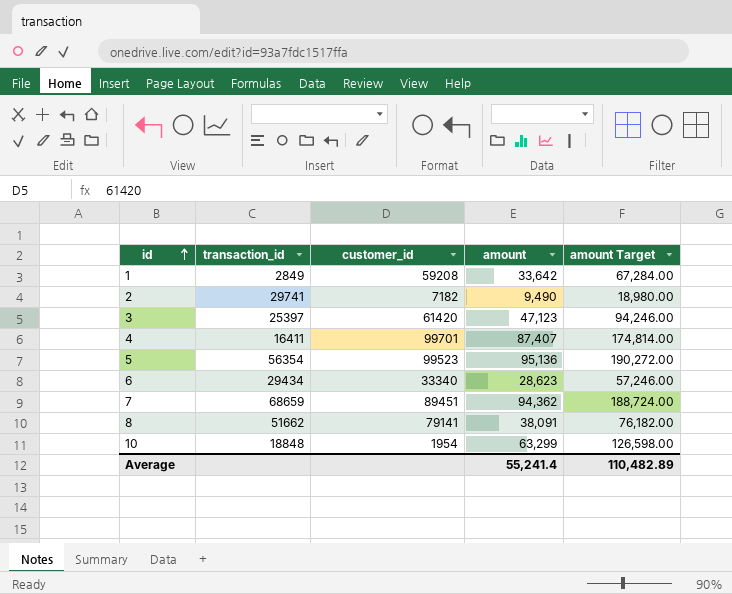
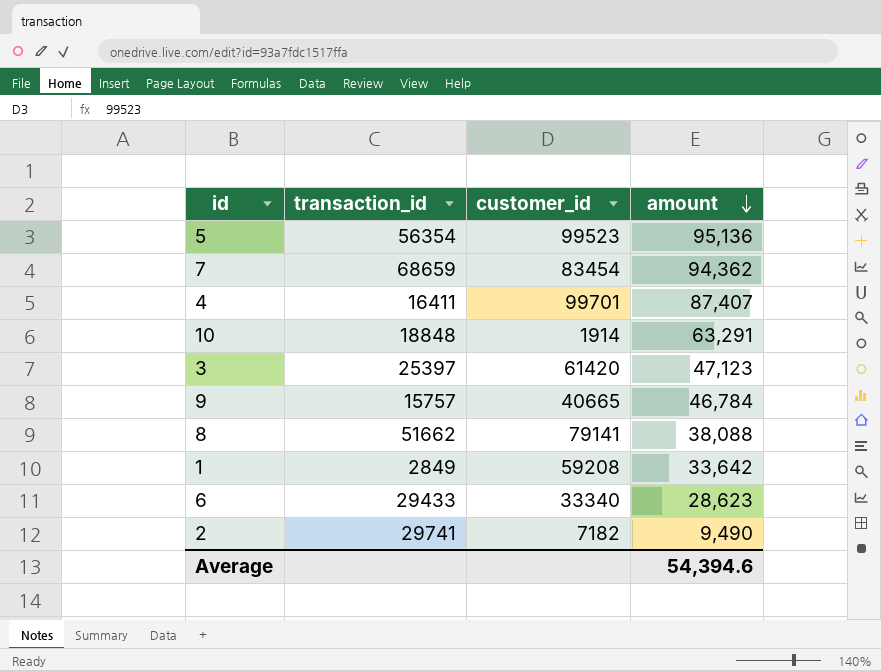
row order: id ascending -> amount descending
column amount Target | formula: [amount] * 2 -> none
7 | customer_id: 89451 -> 83454
10 | customer_id: 1954 -> 1914
10 | amount: 63,299 -> 63,291
row 9: none -> 15757 | 40665 | 46,784
8 | amount: 38,091 -> 38,088
6 | transaction_id: 29434 -> 29433
Average | amount: 55,241.4 -> 54,394.6

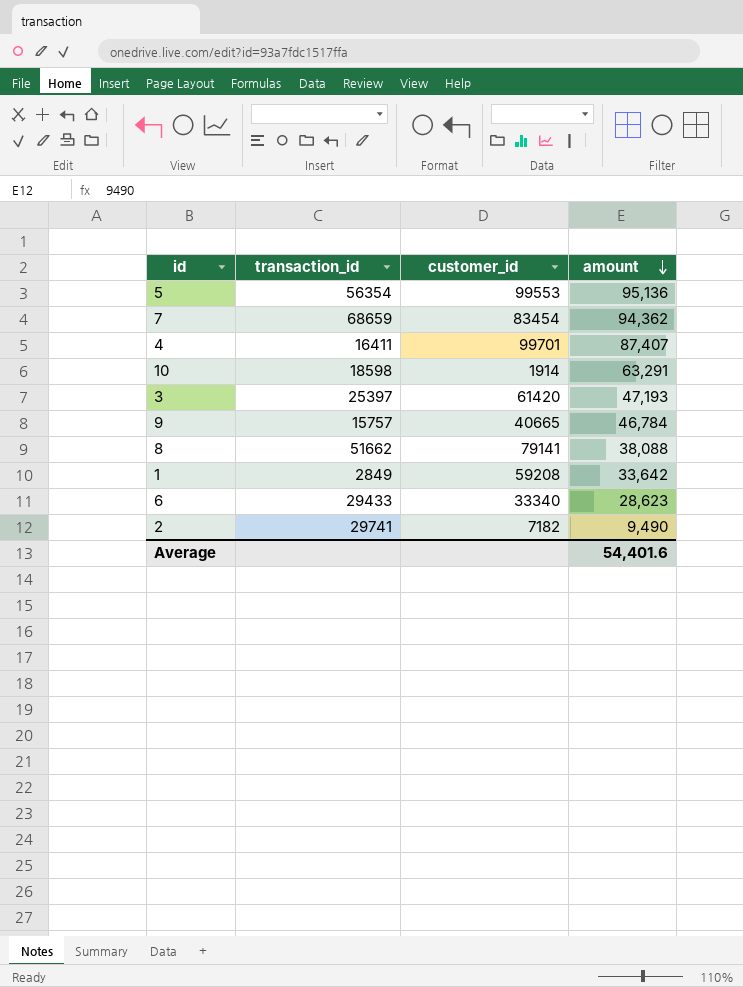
5 | customer_id: 99523 -> 99553
10 | transaction_id: 18848 -> 18598
3 | amount: 47,123 -> 47,193
Average | amount: 54,394.6 -> 54,401.6

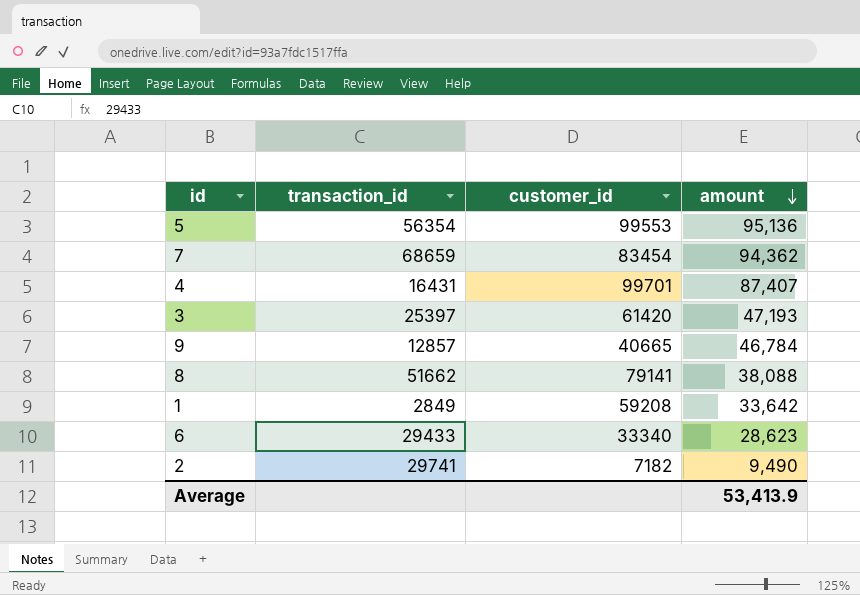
row 10: 18598 | 1914 | 63,291 -> none
4 | transaction_id: 16411 -> 16431
9 | transaction_id: 15757 -> 12857
Average | amount: 54,401.6 -> 53,413.9

